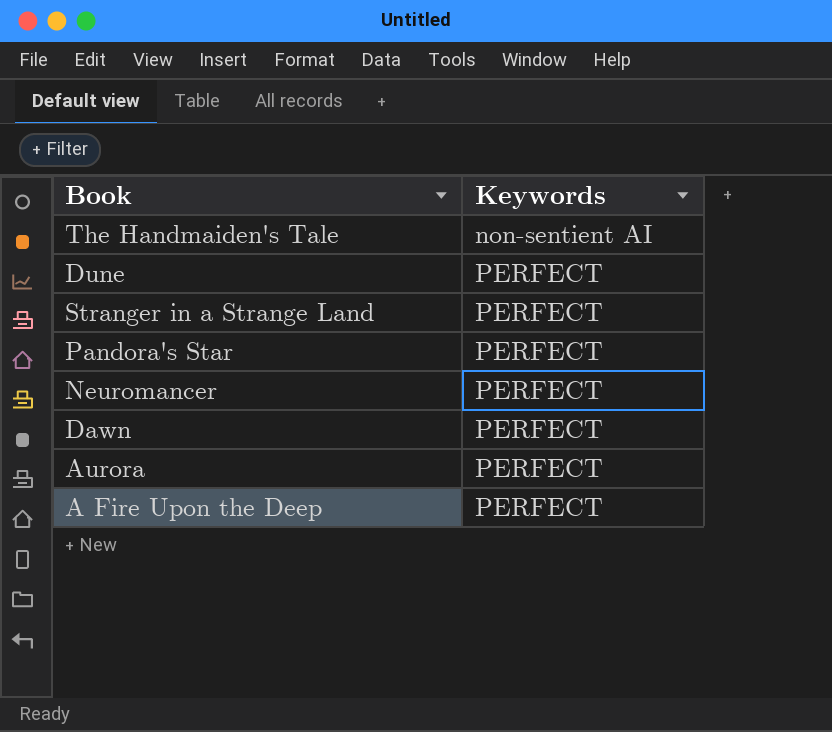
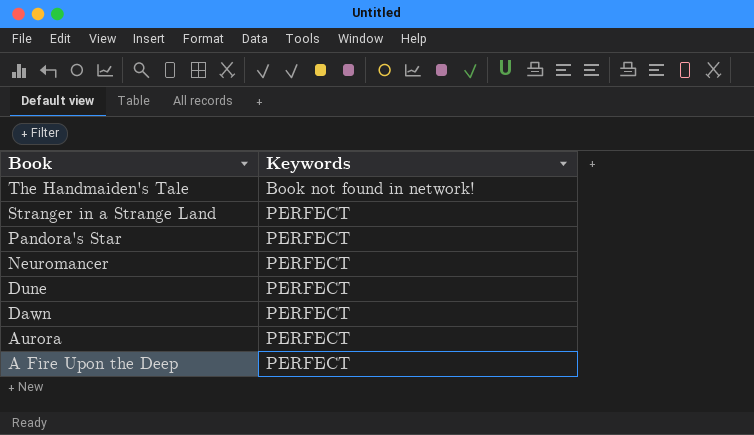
row order: Keywords ascending -> Book descending
The Handmaiden's Tale | Keywords: non-sentient AI -> Book not found in network!

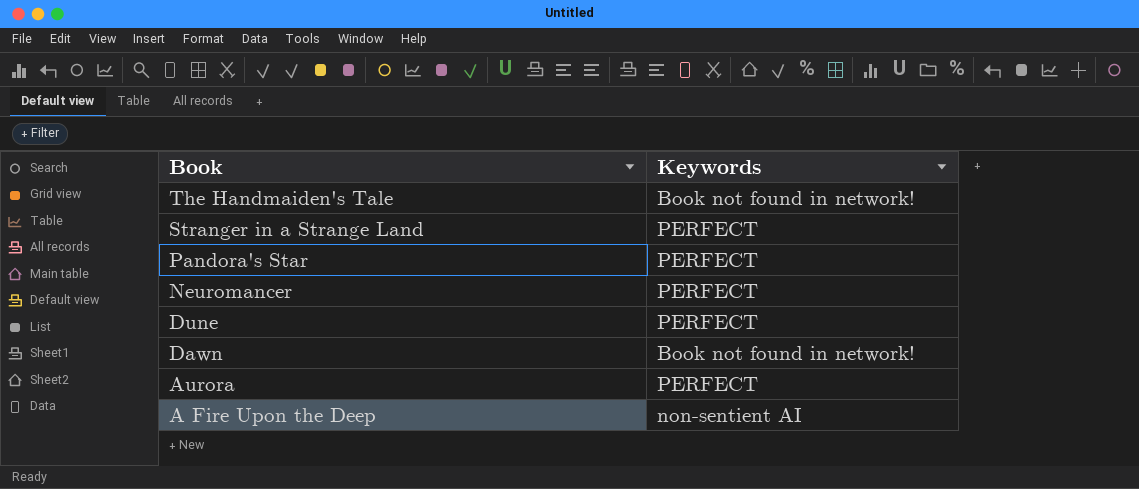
Dawn | Keywords: PERFECT -> Book not found in network!
A Fire Upon the Deep | Keywords: PERFECT -> non-sentient AI

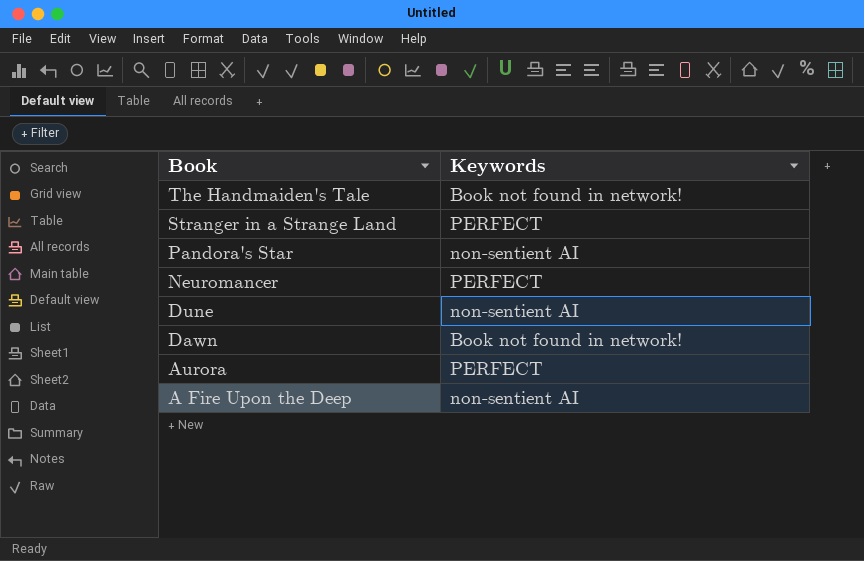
Pandora's Star | Keywords: PERFECT -> non-sentient AI
Dune | Keywords: PERFECT -> non-sentient AI

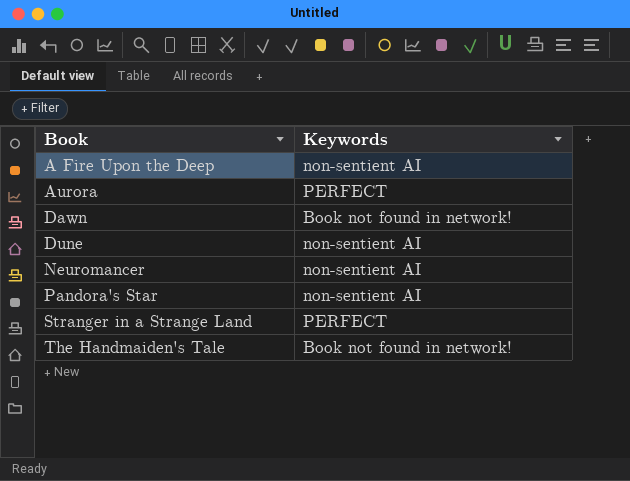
row order: Book descending -> Book ascending
Neuromancer | Keywords: PERFECT -> non-sentient AI

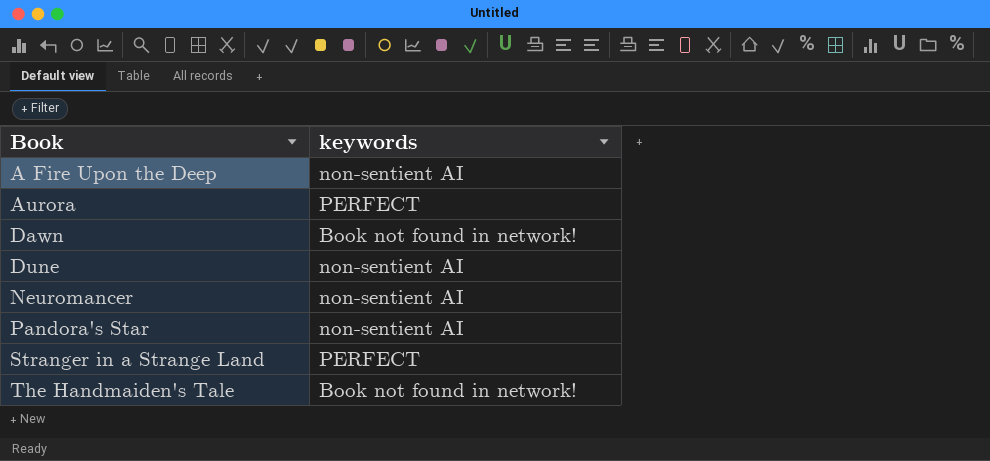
column name: Keywords -> keywords

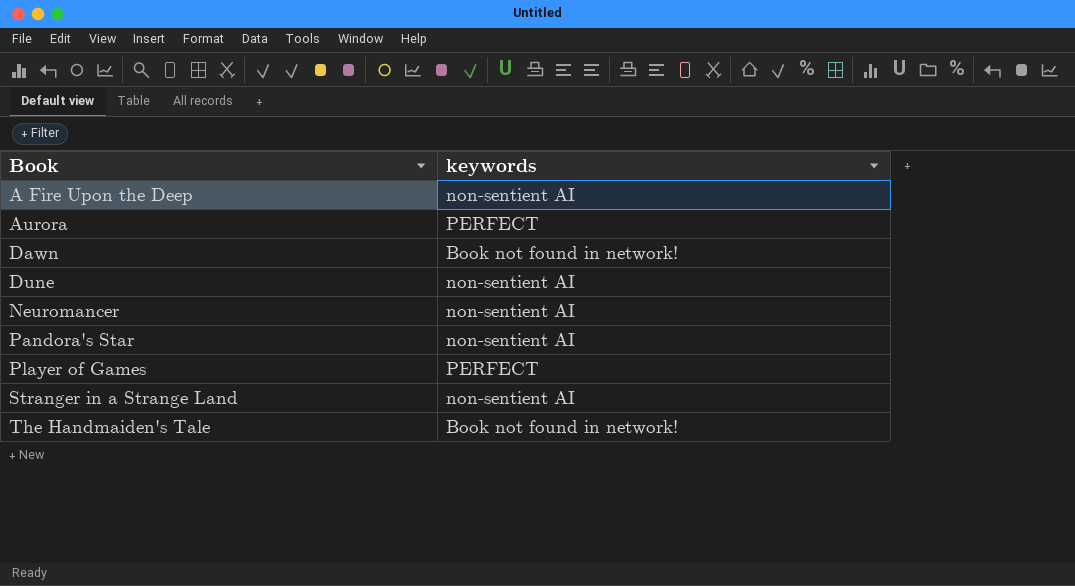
row Player of Games: none -> PERFECT
Stranger in a Strange Land | keywords: PERFECT -> non-sentient AI

